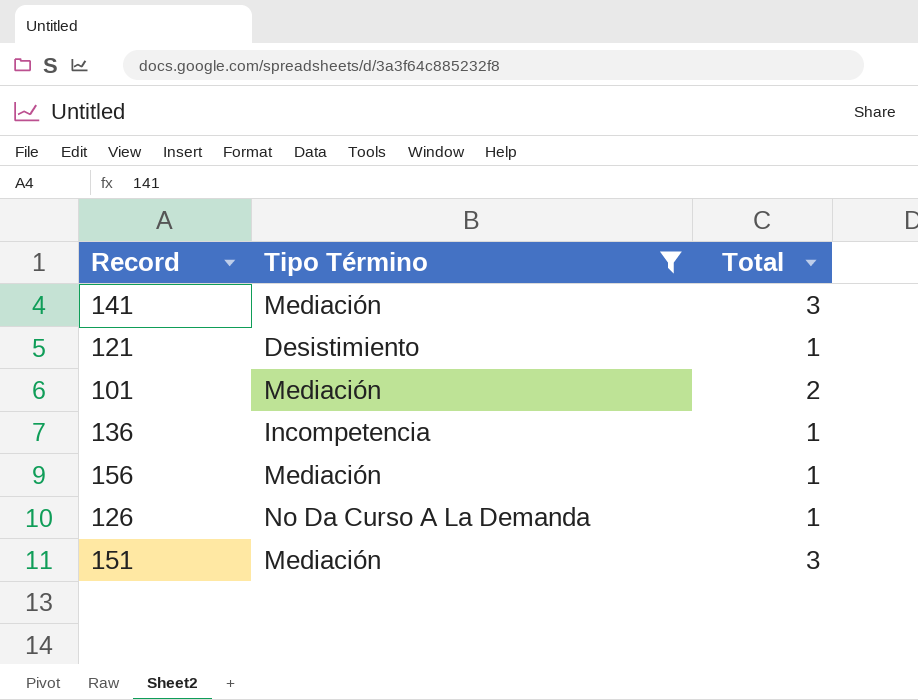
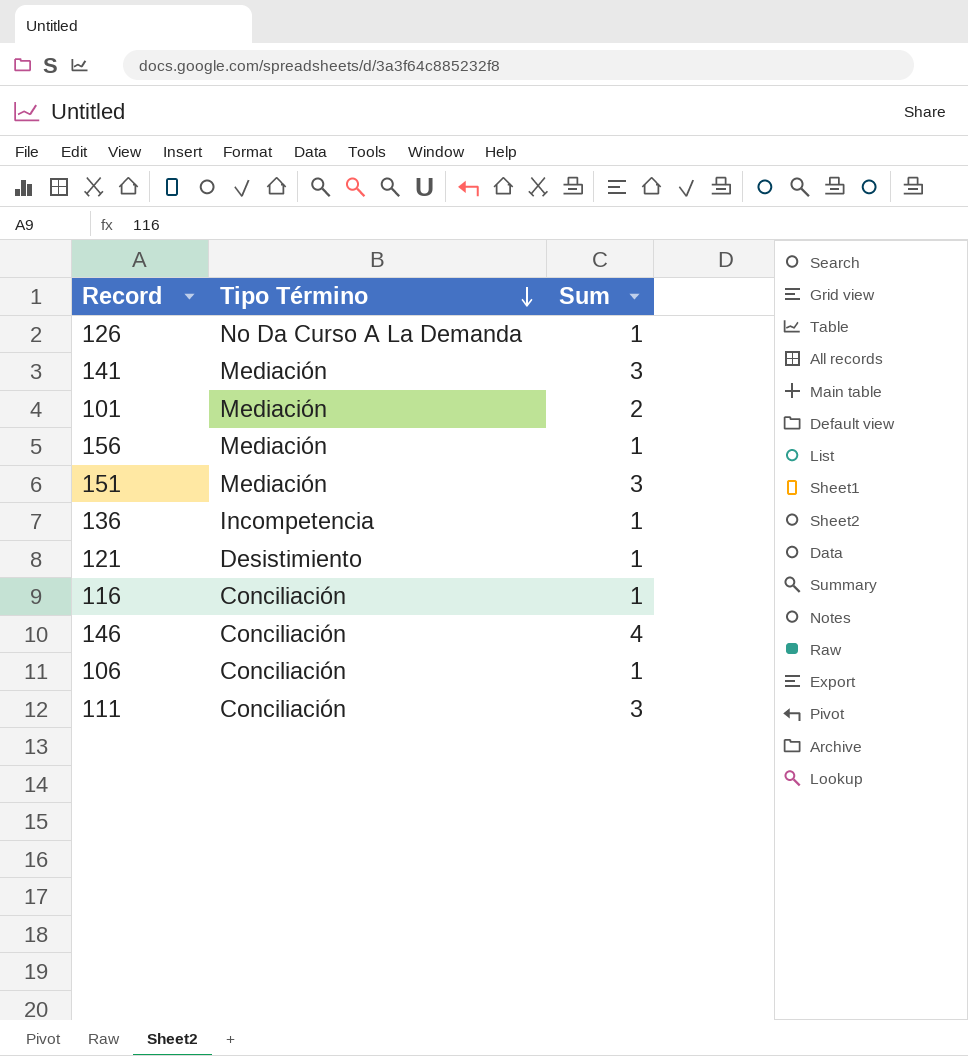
filter: Tipo Término != Conciliación -> none
row order: none -> Tipo Término descending
column name: Total -> Sum

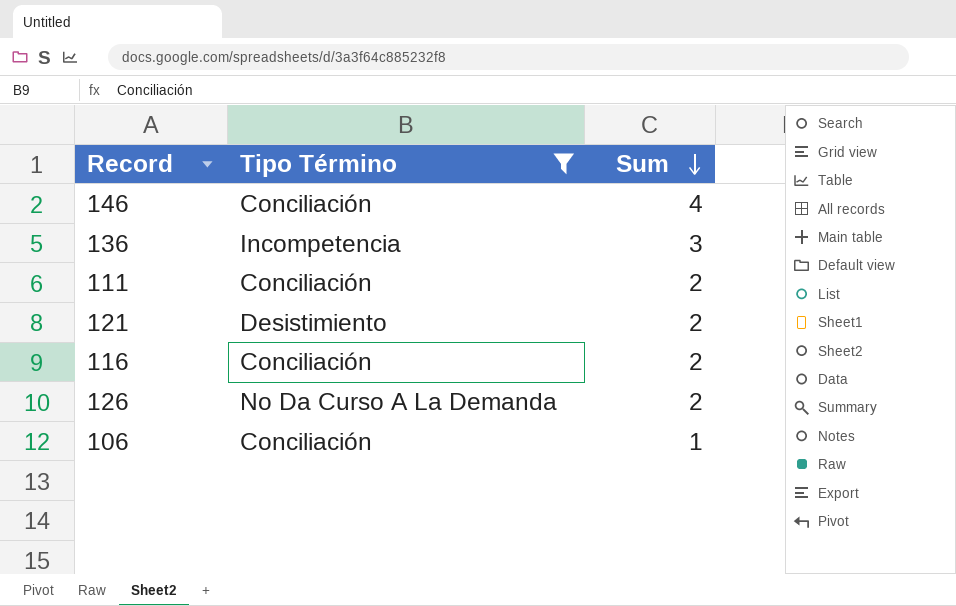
filter: none -> Tipo Término != Mediación
row order: Tipo Término descending -> Sum descending
136 | Sum: 1 -> 3
111 | Sum: 3 -> 2
121 | Sum: 1 -> 2
116 | Sum: 1 -> 2
126 | Sum: 1 -> 2

